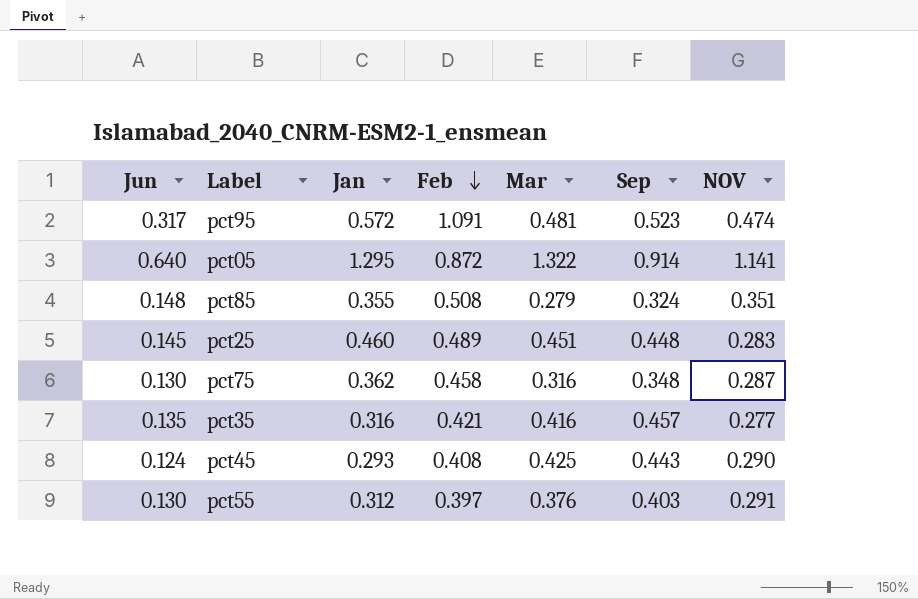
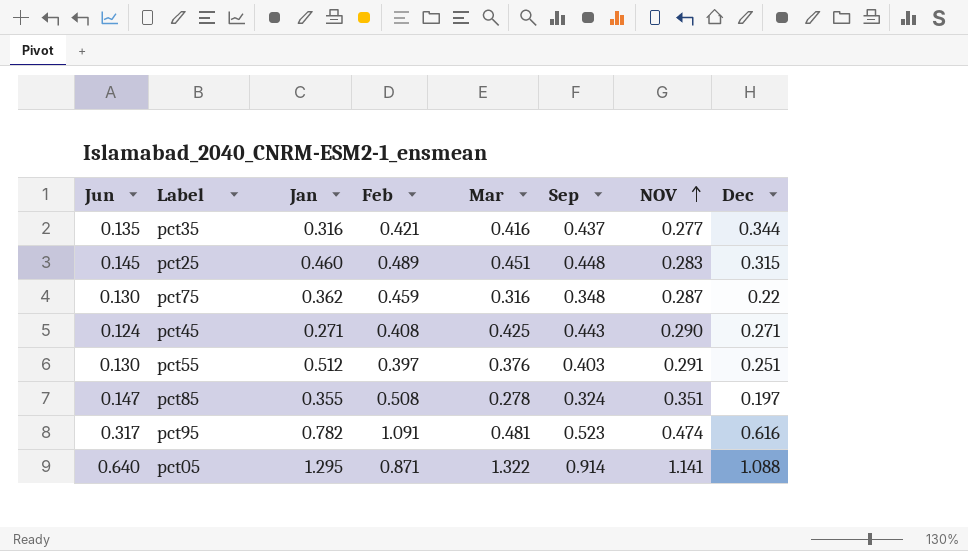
row order: Feb descending -> NOV ascending
column Dec | position: none -> 8
pct35 | Sep: 0.457 -> 0.437
pct75 | Feb: 0.458 -> 0.459
pct45 | Jan: 0.293 -> 0.271
pct55 | Jan: 0.312 -> 0.512
pct85 | Jun: 0.148 -> 0.147
pct85 | Mar: 0.279 -> 0.278
pct95 | Jan: 0.572 -> 0.782
pct05 | Feb: 0.872 -> 0.871

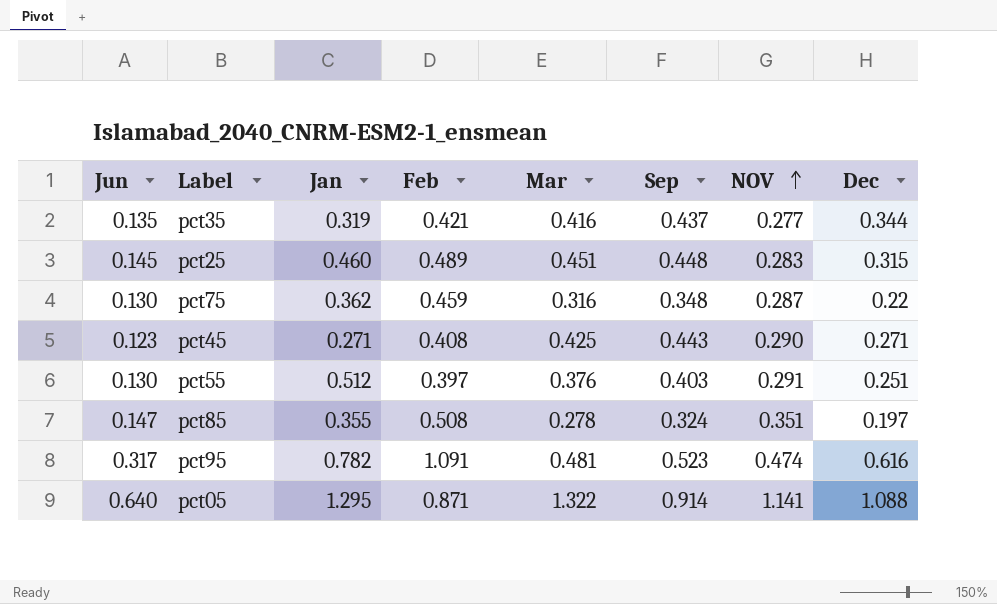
pct35 | Jan: 0.316 -> 0.319
pct45 | Jun: 0.124 -> 0.123

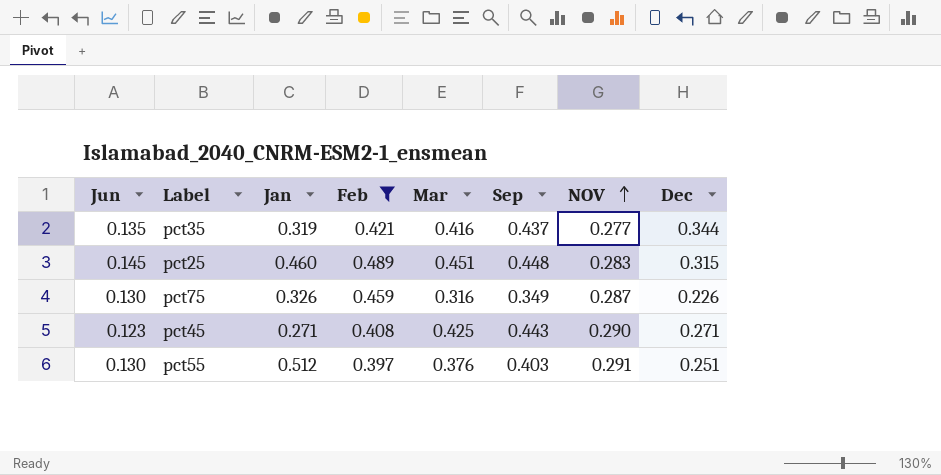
filter: none -> Feb <= 0.489
pct75 | Jan: 0.362 -> 0.326
pct75 | Sep: 0.348 -> 0.349
pct75 | Dec: 0.22 -> 0.226

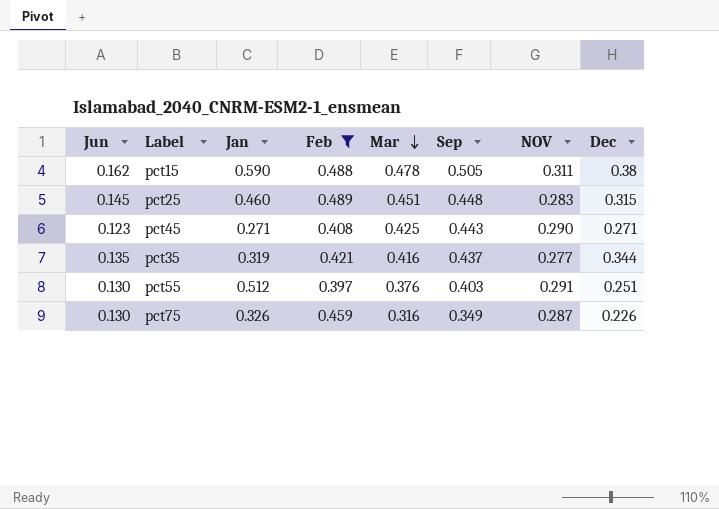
row order: NOV ascending -> Mar descending
row pct15: none -> 0.162 | 0.590 | 0.488 | 0.478 | 0.505 | 0.311 | 0.38

